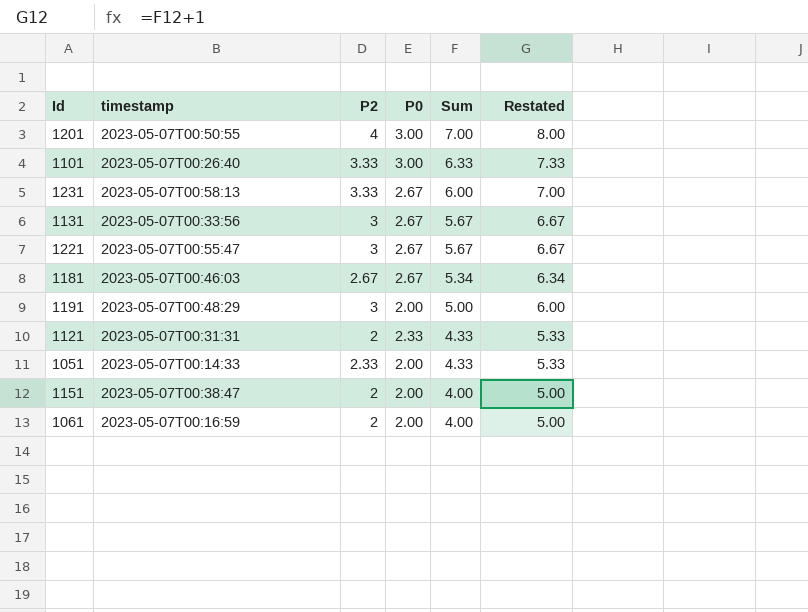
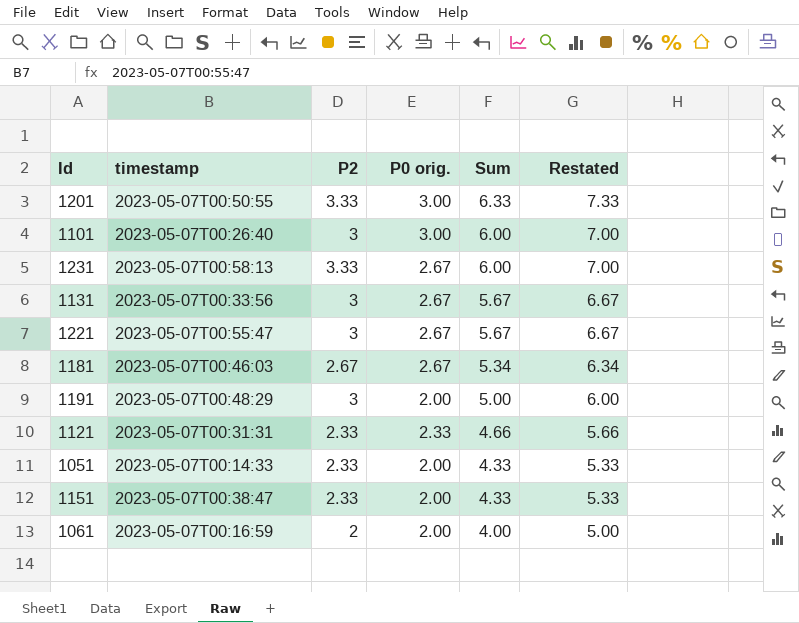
column name: P0 -> P0 orig.
1201 | P2: 4 -> 3.33
1201 | Sum: 7.00 -> 6.33
1201 | Restated: 8.00 -> 7.33
1101 | P2: 3.33 -> 3
1101 | Sum: 6.33 -> 6.00
1101 | Restated: 7.33 -> 7.00
1121 | P2: 2 -> 2.33
1121 | Sum: 4.33 -> 4.66
1121 | Restated: 5.33 -> 5.66
1151 | P2: 2 -> 2.33
1151 | Sum: 4.00 -> 4.33
1151 | Restated: 5.00 -> 5.33

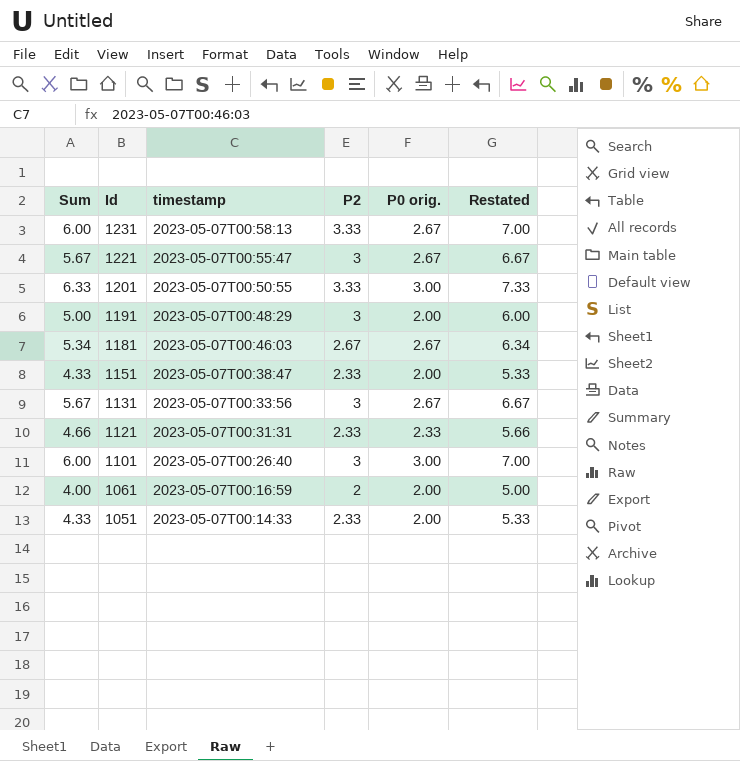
row order: Sum descending -> Id descending
column Sum | position: 5 -> 1

